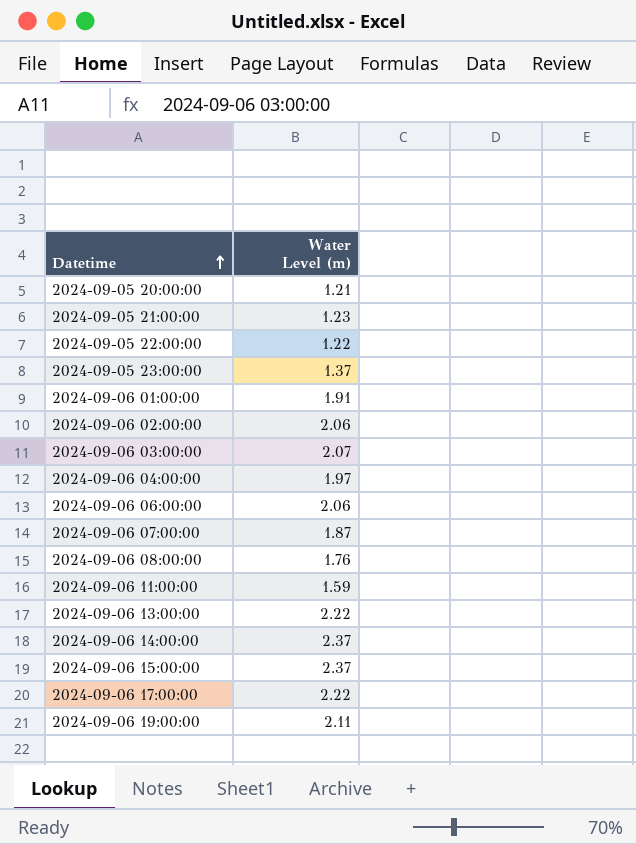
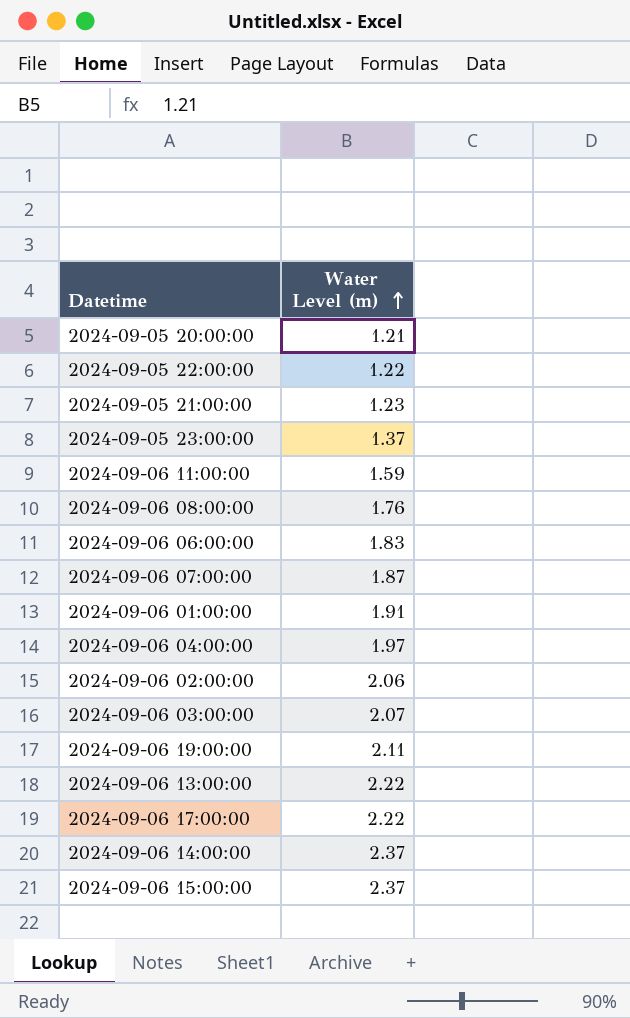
row order: Datetime ascending -> Water Level (m) ascending
2024-09-06 06:00:00 | Water Level (m): 2.06 -> 1.83

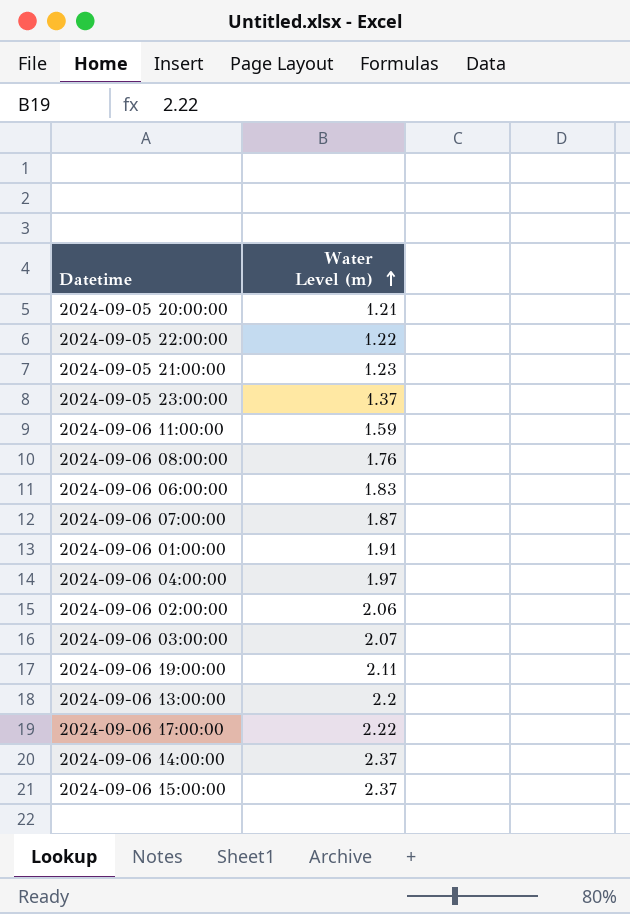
2024-09-06 13:00:00 | Water Level (m): 2.22 -> 2.2

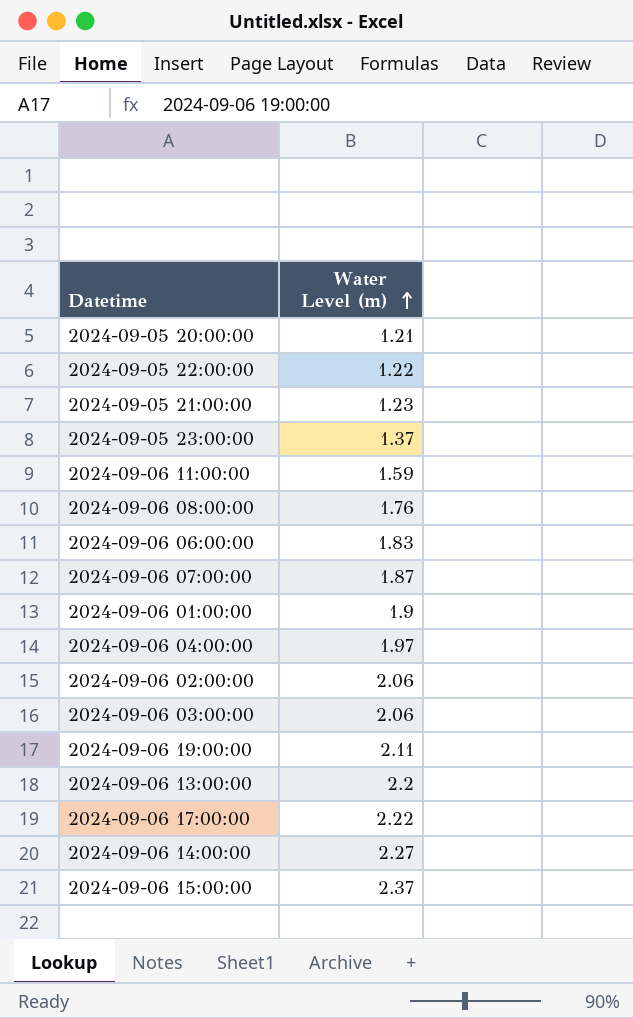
2024-09-06 01:00:00 | Water Level (m): 1.91 -> 1.9
2024-09-06 03:00:00 | Water Level (m): 2.07 -> 2.06
2024-09-06 14:00:00 | Water Level (m): 2.37 -> 2.27

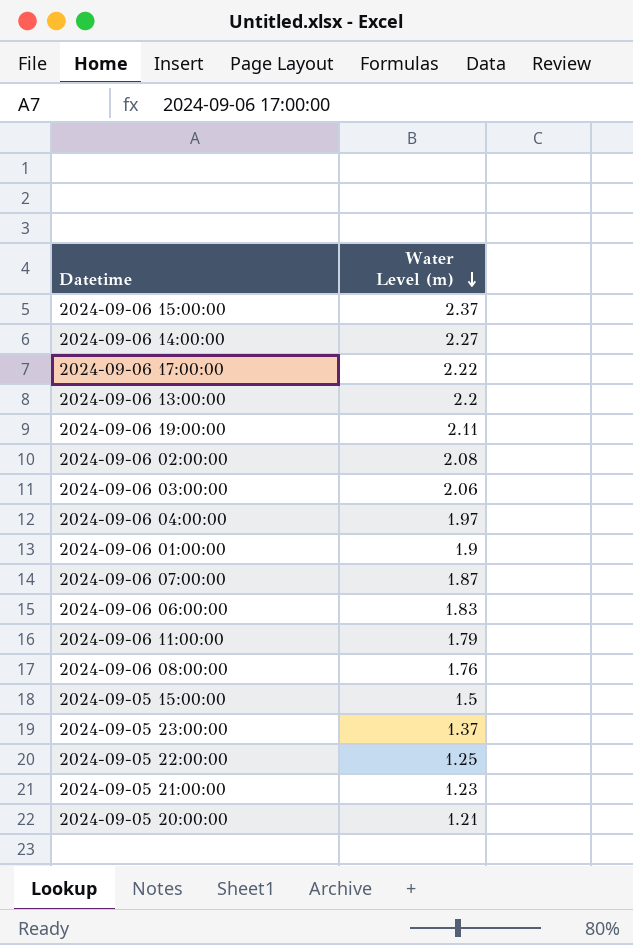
row order: Water Level (m) ascending -> Water Level (m) descending
2024-09-06 02:00:00 | Water Level (m): 2.06 -> 2.08
2024-09-06 11:00:00 | Water Level (m): 1.59 -> 1.79
row 2024-09-05 15:00:00: none -> 1.5
2024-09-05 22:00:00 | Water Level (m): 1.22 -> 1.25

